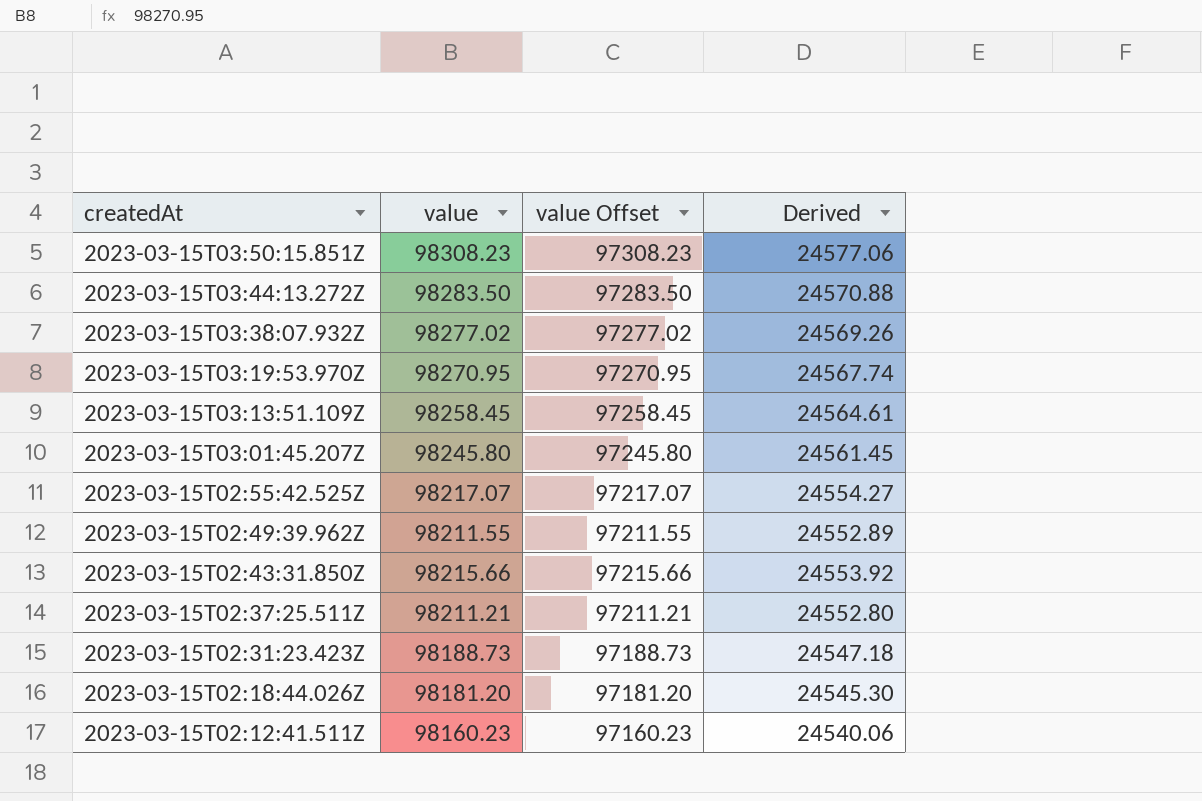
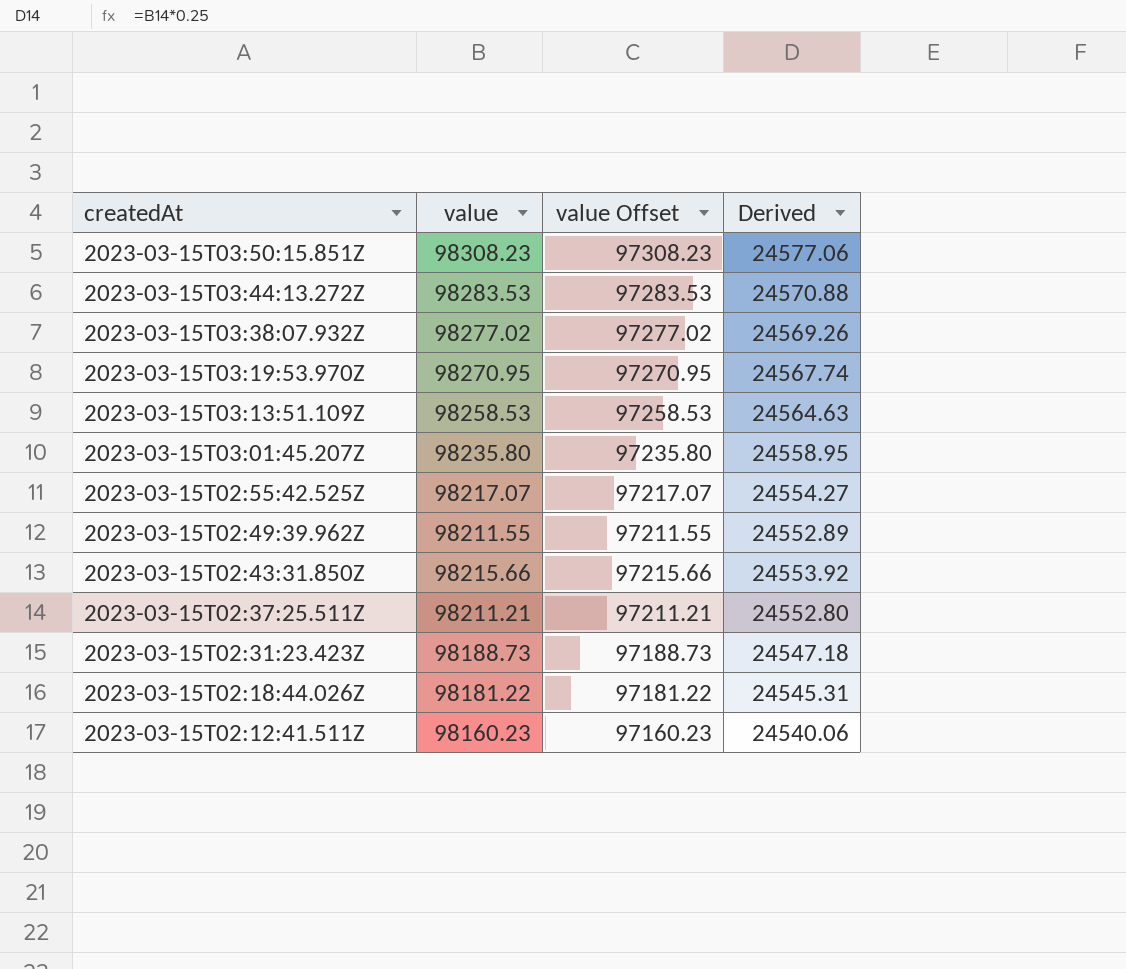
2023-03-15T03:44:13.272Z | value: 98283.50 -> 98283.53
2023-03-15T03:44:13.272Z | value Offset: 97283.50 -> 97283.53
2023-03-15T03:13:51.109Z | value: 98258.45 -> 98258.53
2023-03-15T03:13:51.109Z | value Offset: 97258.45 -> 97258.53
2023-03-15T03:13:51.109Z | Derived: 24564.61 -> 24564.63
2023-03-15T03:01:45.207Z | value: 98245.80 -> 98235.80
2023-03-15T03:01:45.207Z | value Offset: 97245.80 -> 97235.80
2023-03-15T03:01:45.207Z | Derived: 24561.45 -> 24558.95
2023-03-15T02:18:44.026Z | value: 98181.20 -> 98181.22
2023-03-15T02:18:44.026Z | value Offset: 97181.20 -> 97181.22
2023-03-15T02:18:44.026Z | Derived: 24545.30 -> 24545.31

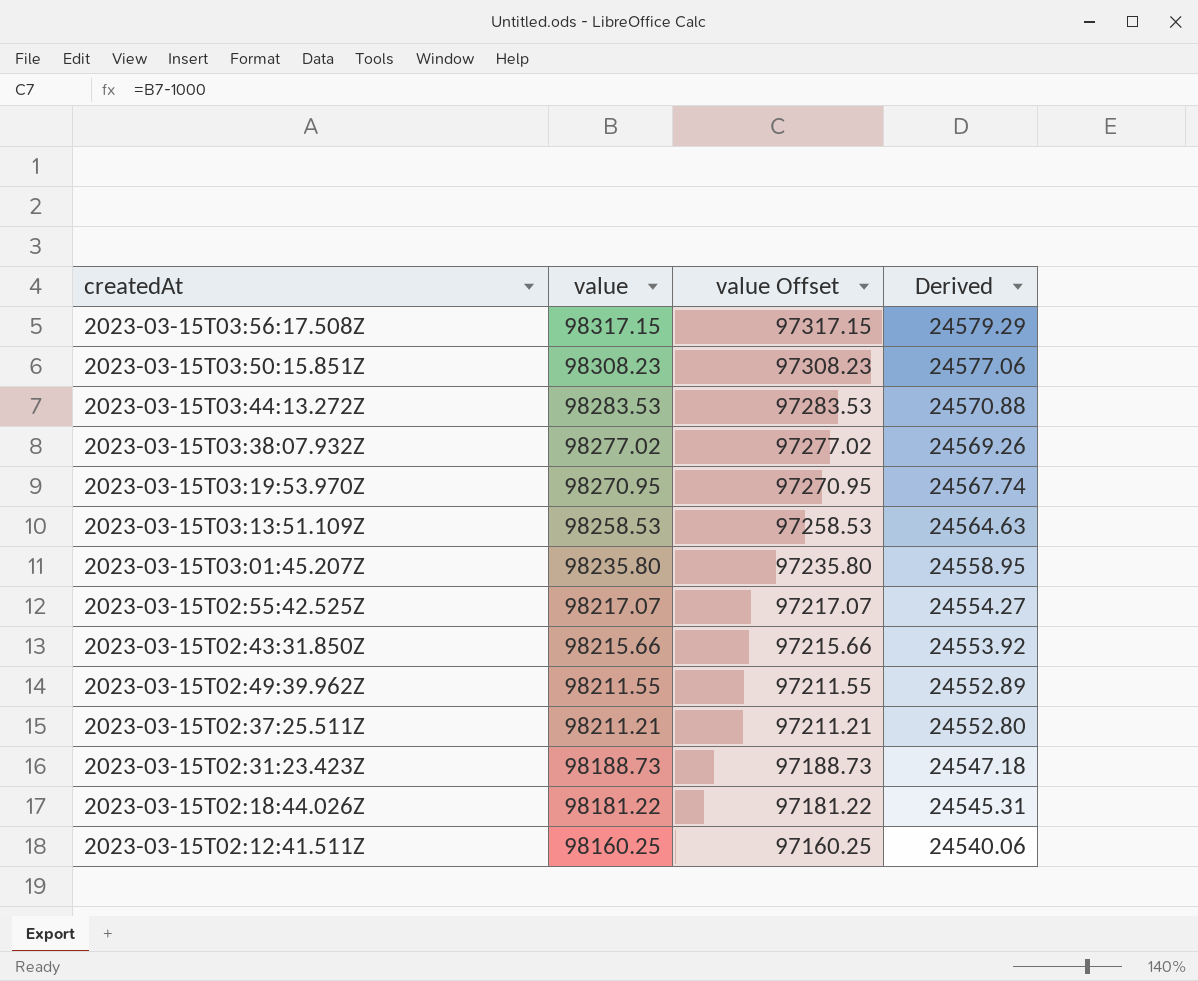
row order: createdAt descending -> value descending
row 2023-03-15T03:56:17.508Z: none -> 98317.15 | 97317.15 | 24579.29
2023-03-15T02:12:41.511Z | value: 98160.23 -> 98160.25
2023-03-15T02:12:41.511Z | value Offset: 97160.23 -> 97160.25

